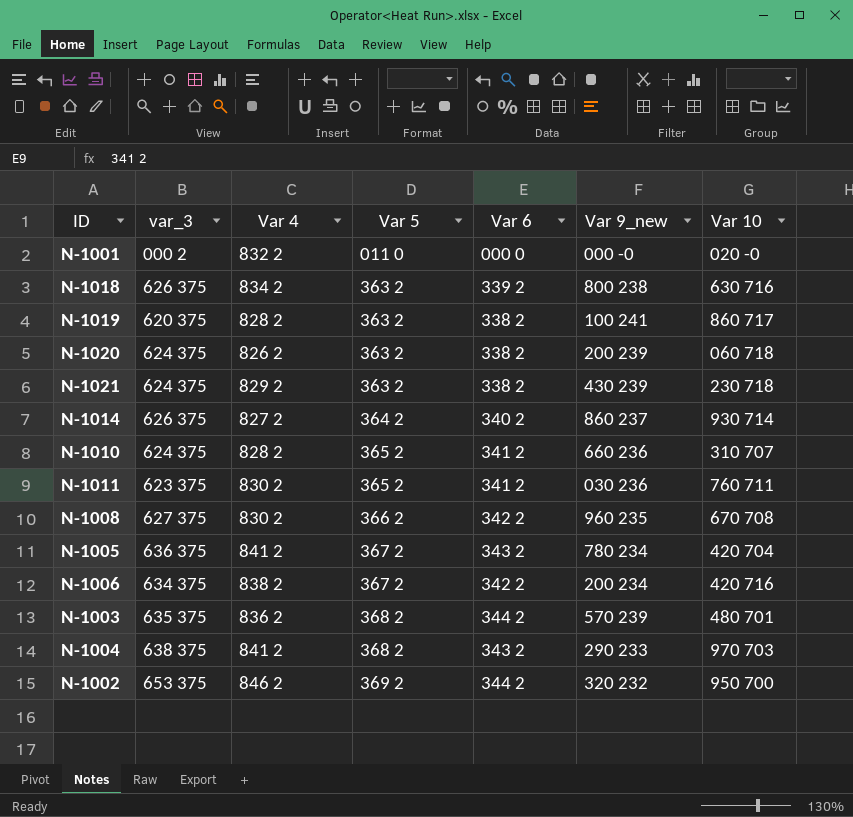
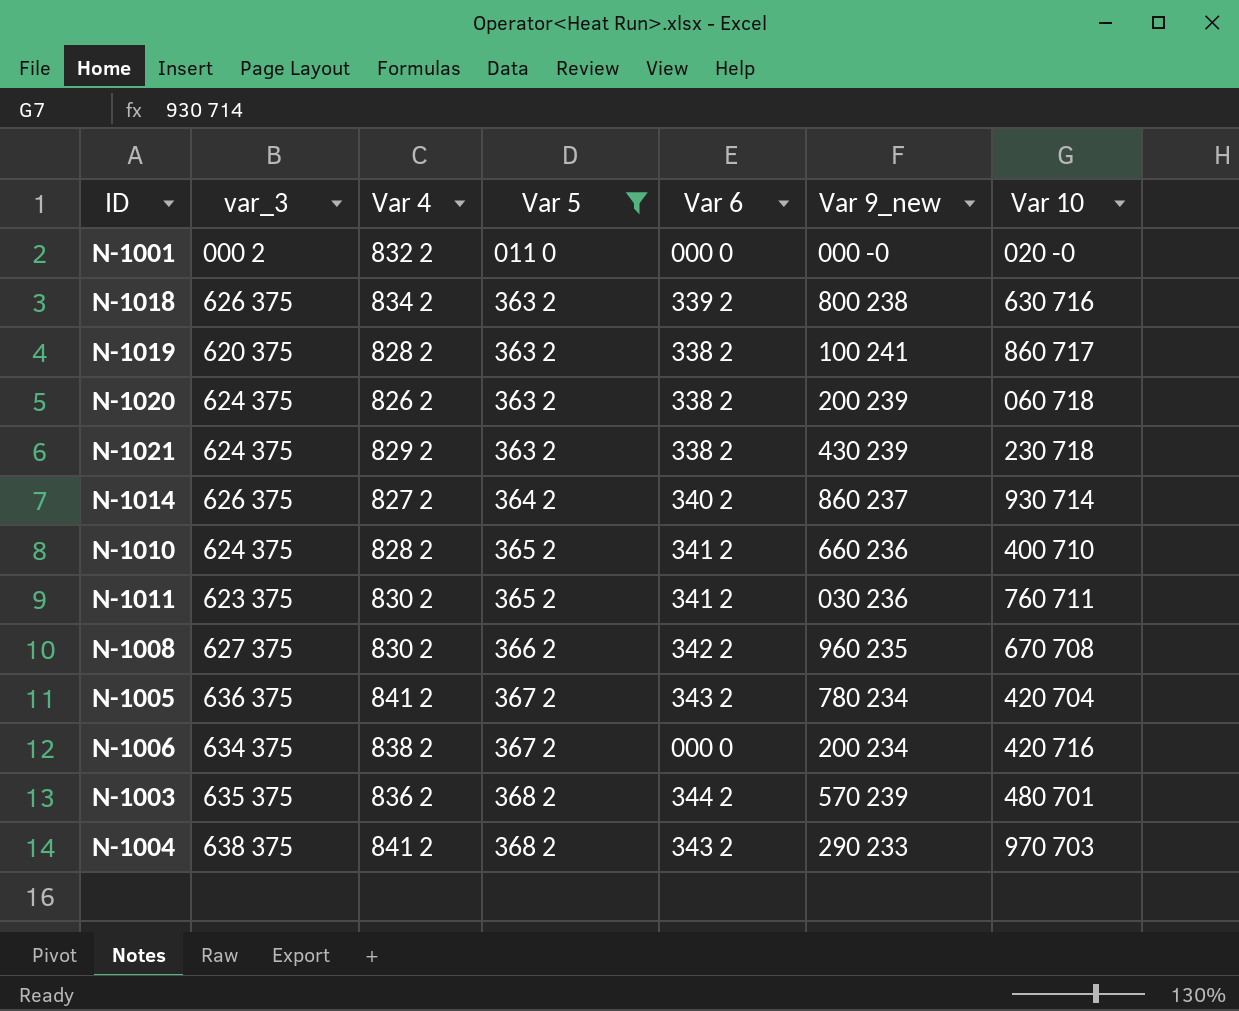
filter: none -> Var 5 != 369 2
N-1010 | Var 10: 310 707 -> 400 710
N-1006 | Var 6: 342 2 -> 000 0

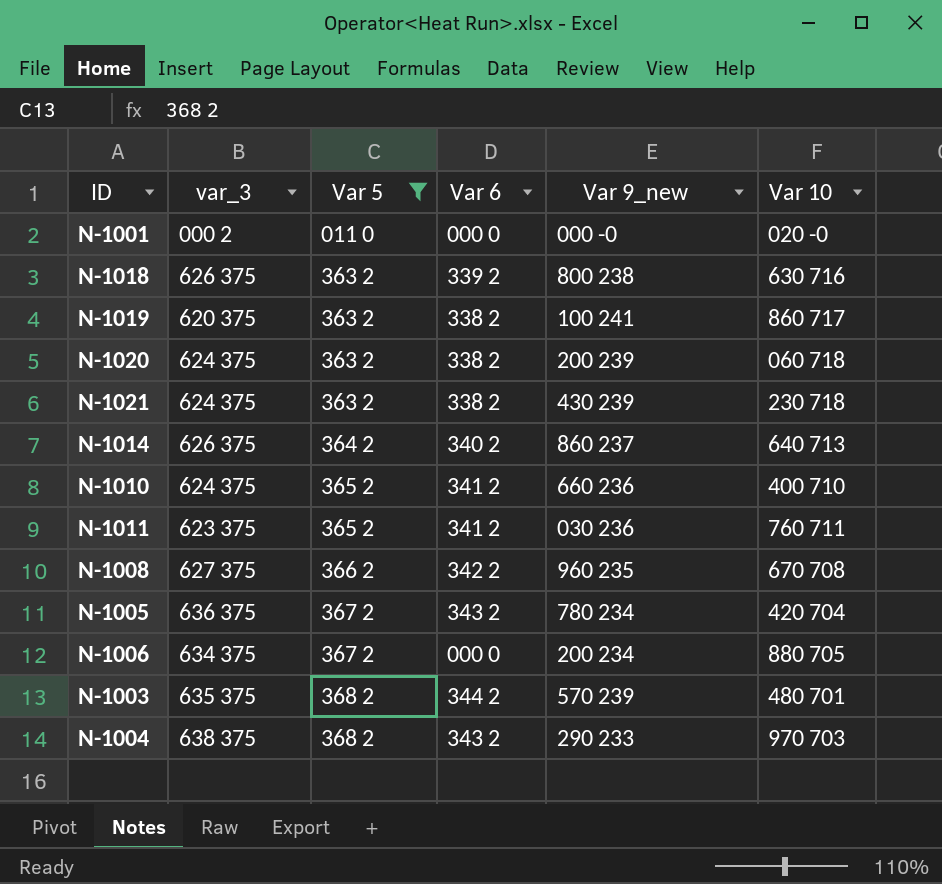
column Var 4 | position: 3 -> none
N-1014 | Var 10: 930 714 -> 640 713
N-1006 | Var 10: 420 716 -> 880 705

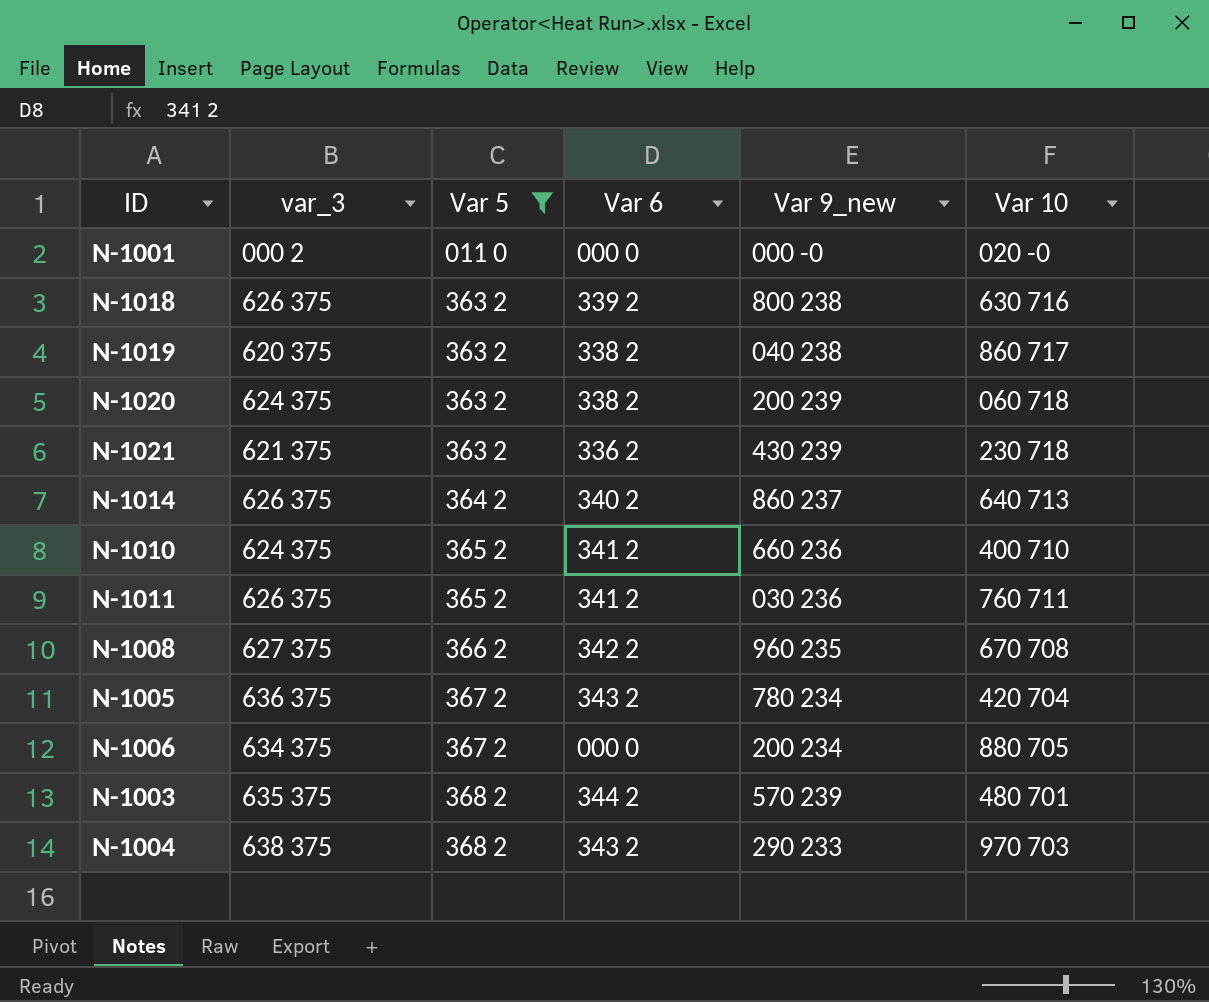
N-1019 | Var 9_new: 100 241 -> 040 238
N-1021 | var_3: 624 375 -> 621 375
N-1021 | Var 6: 338 2 -> 336 2
N-1011 | var_3: 623 375 -> 626 375

